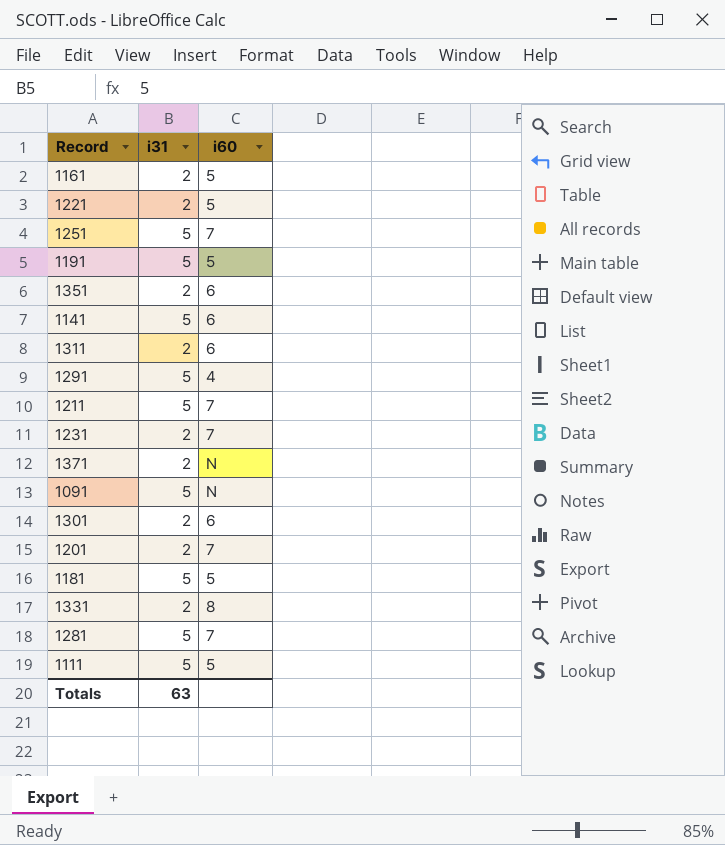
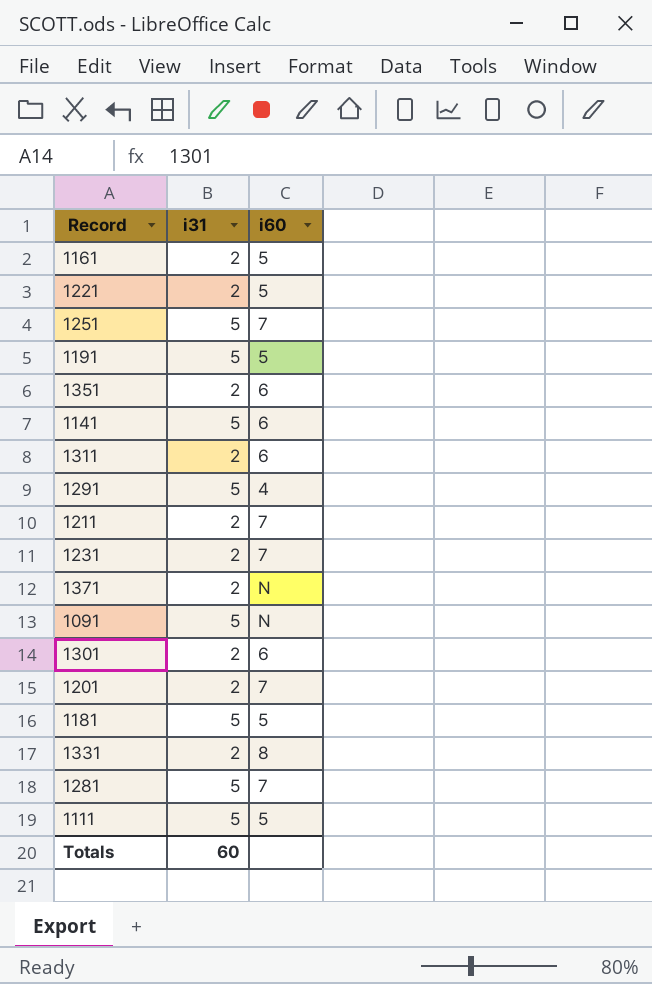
1211 | i31: 5 -> 2
Totals | i31: 63 -> 60

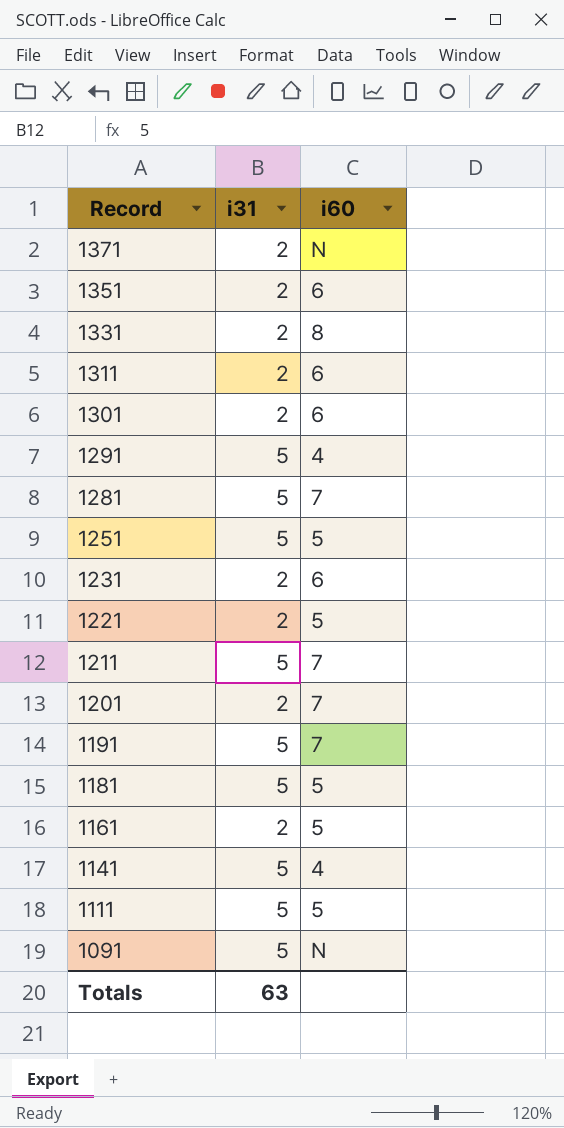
row order: none -> Record descending
1251 | i60: 7 -> 5
1231 | i60: 7 -> 6
1211 | i31: 2 -> 5
1191 | i60: 5 -> 7
1141 | i60: 6 -> 4
Totals | i31: 60 -> 63

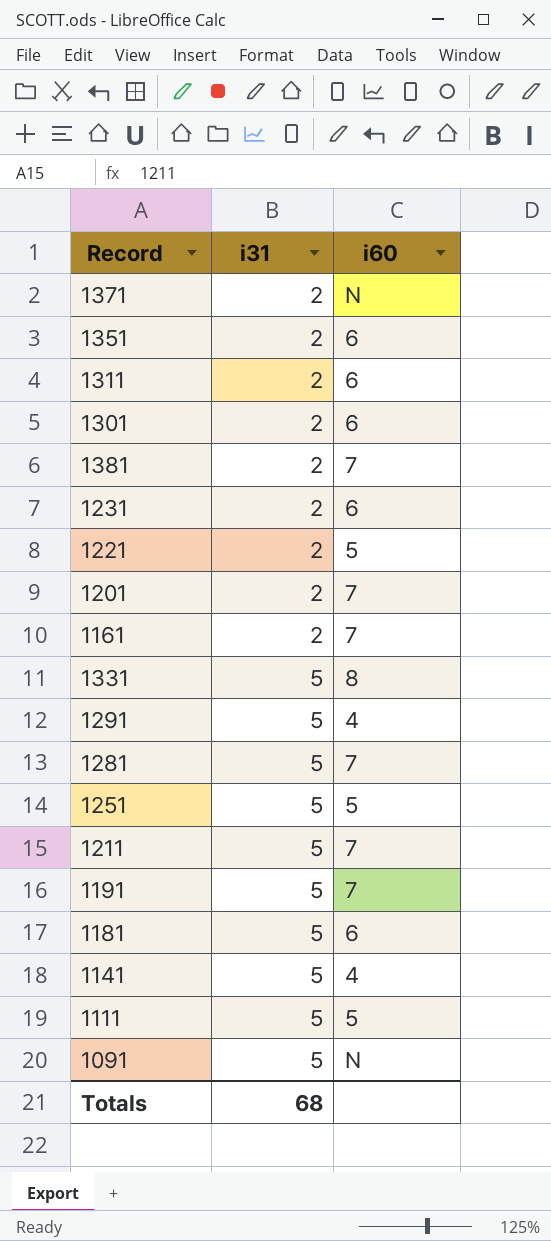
row order: Record descending -> i31 ascending
row 1381: none -> 2 | 7
1161 | i60: 5 -> 7
1331 | i31: 2 -> 5
1181 | i60: 5 -> 6
Totals | i31: 63 -> 68

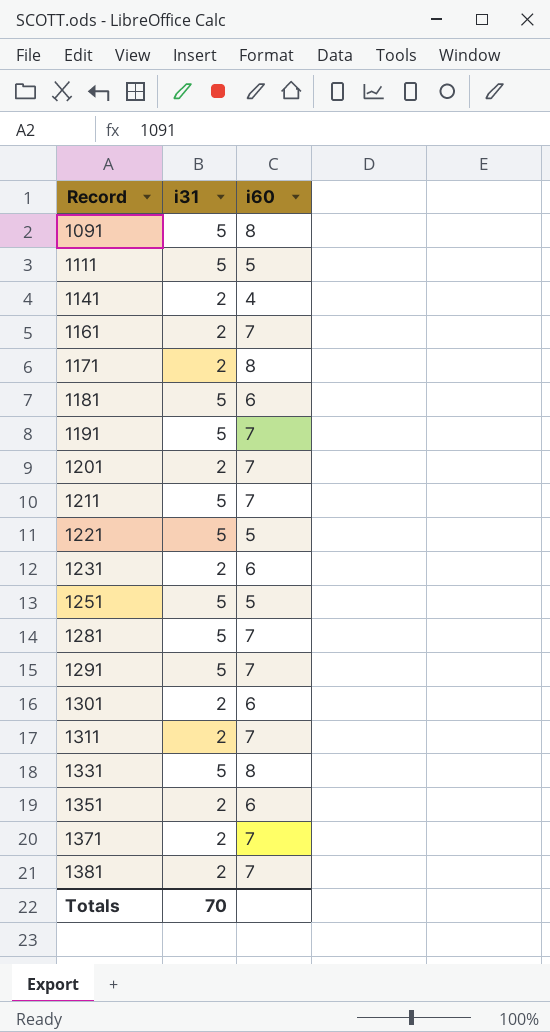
row order: i31 ascending -> Record ascending
1091 | i60: N -> 8
1141 | i31: 5 -> 2
row 1171: none -> 2 | 8
1221 | i31: 2 -> 5
1291 | i60: 4 -> 7
1311 | i60: 6 -> 7
1371 | i60: N -> 7
Totals | i31: 68 -> 70

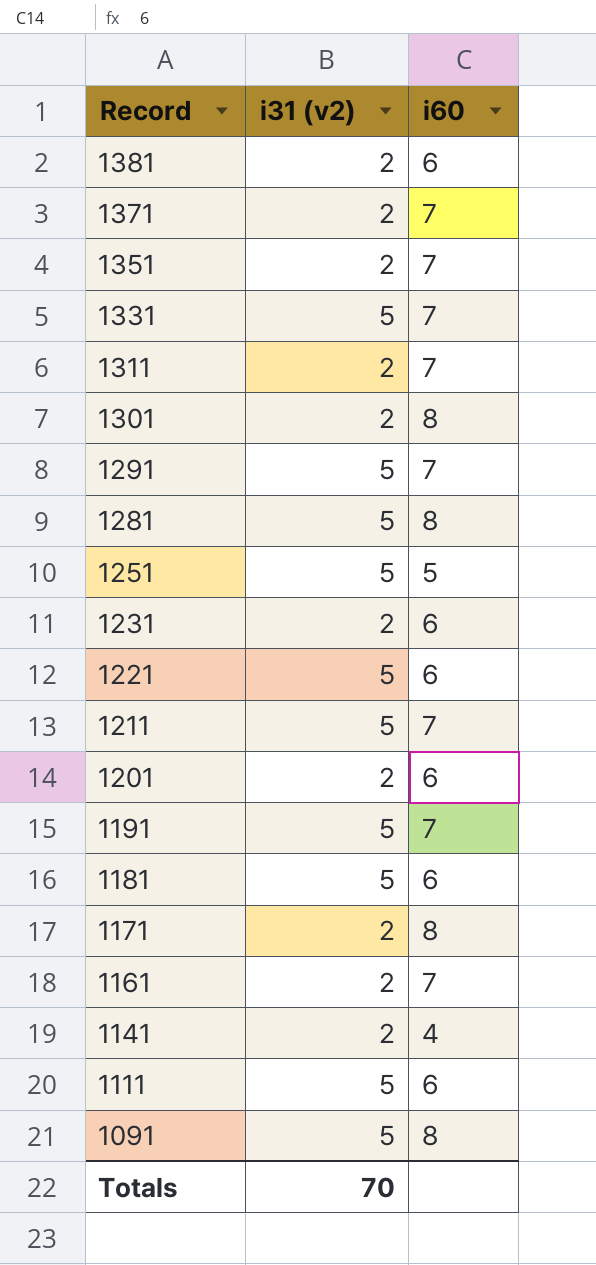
row order: Record ascending -> Record descending
column name: i31 -> i31 (v2)
1381 | i60: 7 -> 6
1351 | i60: 6 -> 7
1331 | i60: 8 -> 7
1301 | i60: 6 -> 8
1281 | i60: 7 -> 8
1221 | i60: 5 -> 6
1201 | i60: 7 -> 6
1111 | i60: 5 -> 6

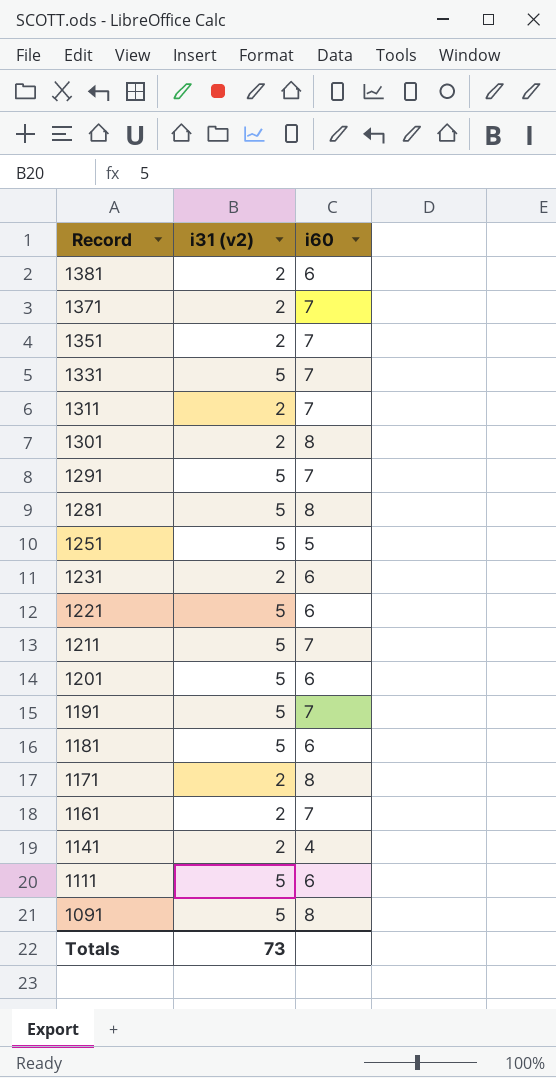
1201 | i31 (v2): 2 -> 5
Totals | i31 (v2): 70 -> 73

